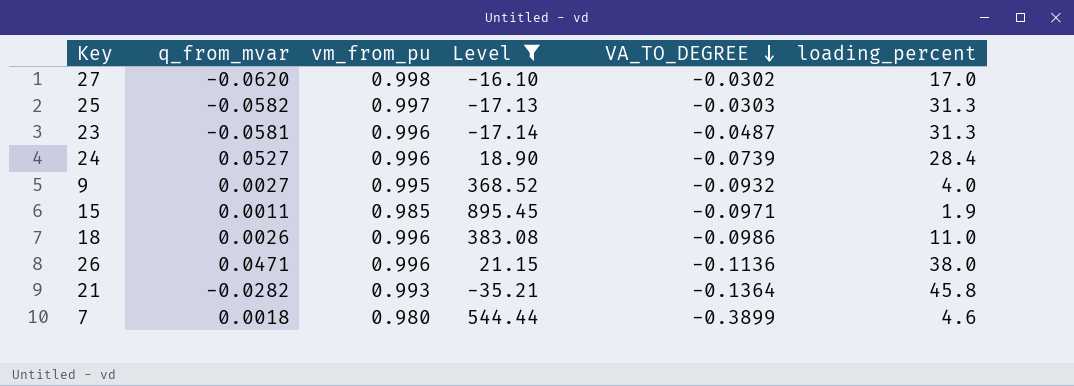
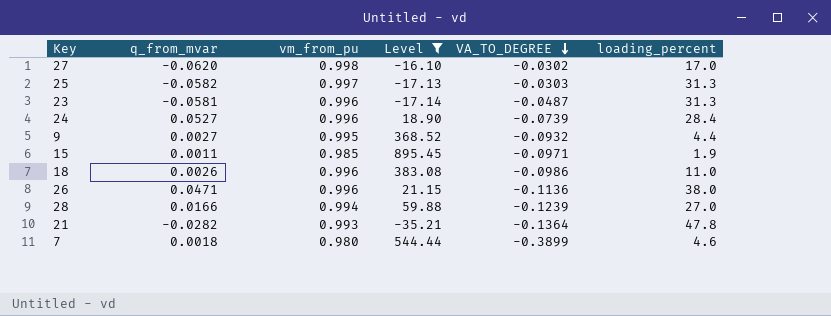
9 | loading_percent: 4.0 -> 4.4
row 28: none -> 0.0166 | 0.994 | 59.88 | -0.1239 | 27.0
21 | loading_percent: 45.8 -> 47.8

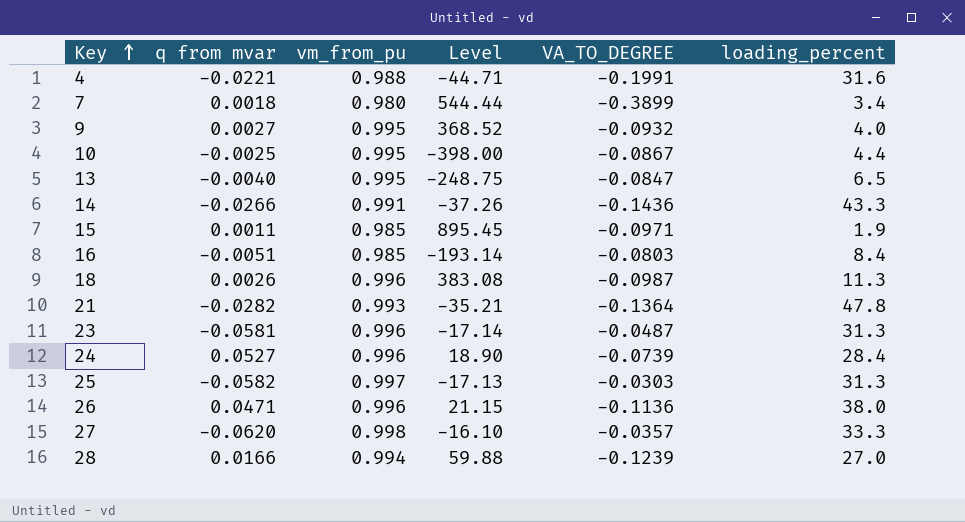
filter: Level >= -35.21 -> none
row order: VA_TO_DEGREE descending -> Key ascending
column name: q_from_mvar -> q from mvar
7 | loading_percent: 4.6 -> 3.4
9 | loading_percent: 4.4 -> 4.0
18 | VA_TO_DEGREE: -0.0986 -> -0.0987
18 | loading_percent: 11.0 -> 11.3
27 | VA_TO_DEGREE: -0.0302 -> -0.0357
27 | loading_percent: 17.0 -> 33.3

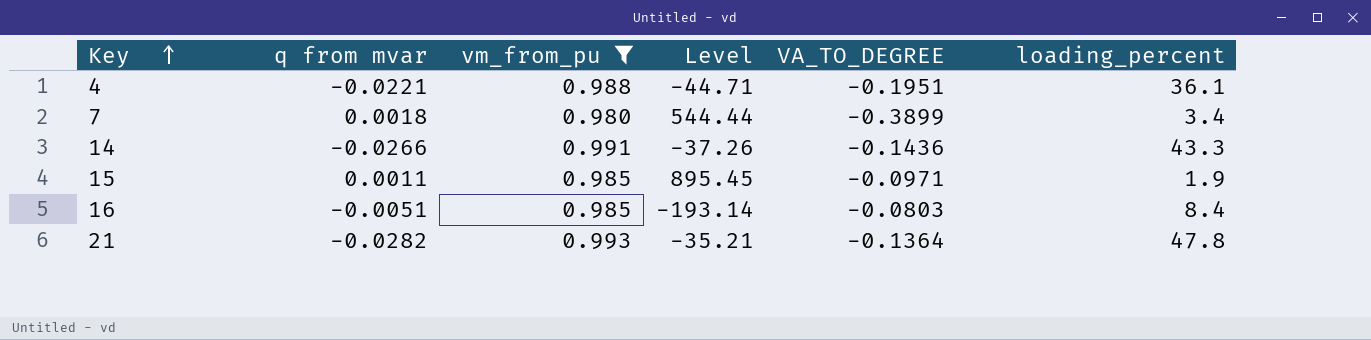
filter: none -> vm_from_pu <= 0.993
4 | VA_TO_DEGREE: -0.1991 -> -0.1951
4 | loading_percent: 31.6 -> 36.1

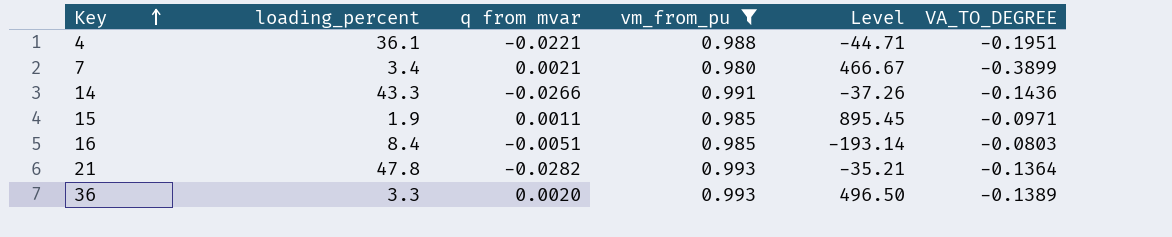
column loading_percent | position: 6 -> 2
7 | q from mvar: 0.0018 -> 0.0021
7 | Level: 544.44 -> 466.67
row 36: none -> 3.3 | 0.0020 | 0.993 | 496.50 | -0.1389

